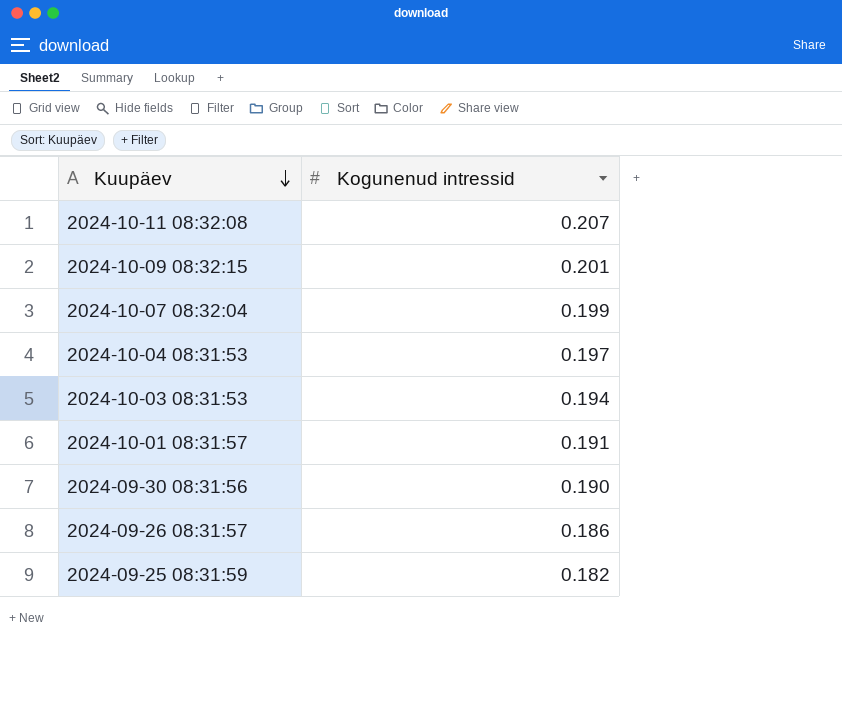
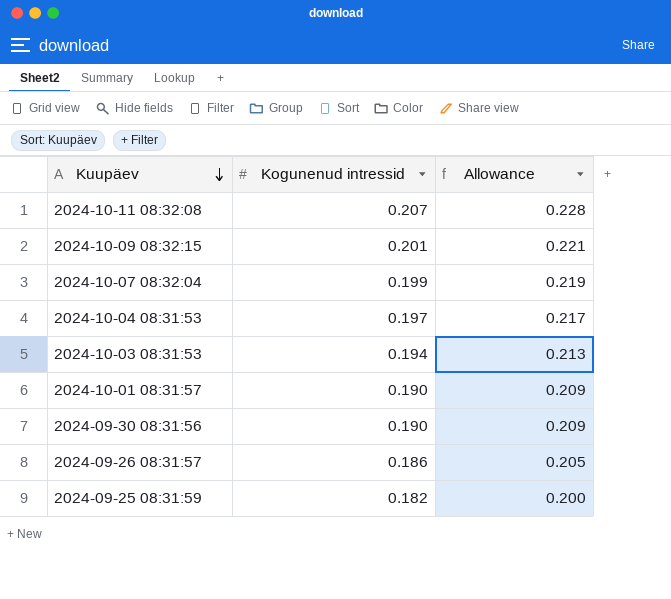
column Allowance | formula: none -> [Kogunenud intressid] * 1.1
2024-10-01 08:31:57 | Kogunenud intressid: 0.191 -> 0.190

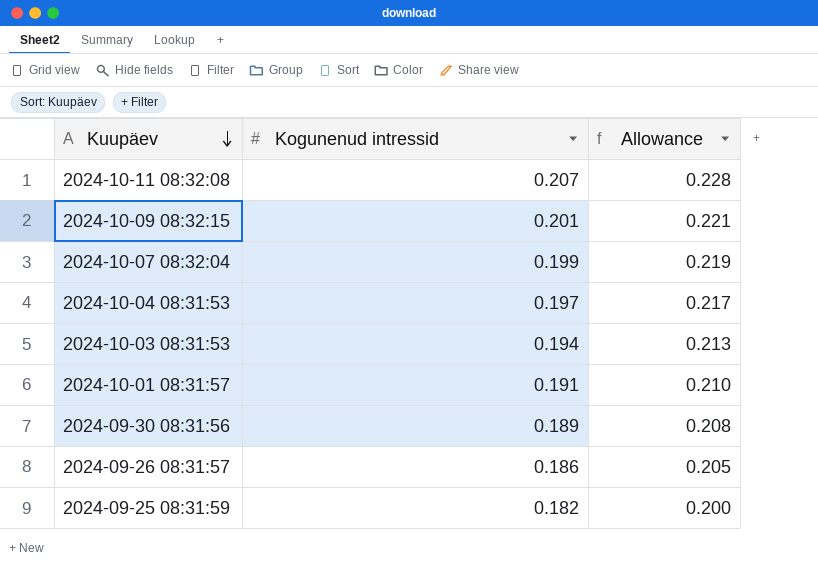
2024-10-01 08:31:57 | Kogunenud intressid: 0.190 -> 0.191
2024-10-01 08:31:57 | Allowance: 0.209 -> 0.210
2024-09-30 08:31:56 | Kogunenud intressid: 0.190 -> 0.189
2024-09-30 08:31:56 | Allowance: 0.209 -> 0.208

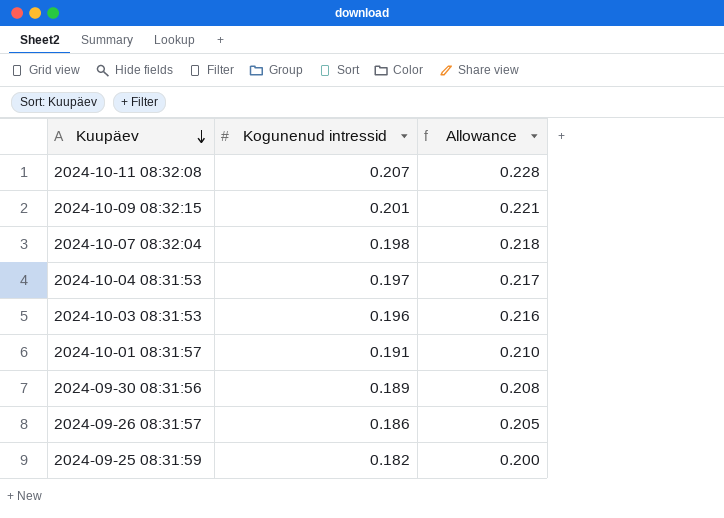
2024-10-07 08:32:04 | Kogunenud intressid: 0.199 -> 0.198
2024-10-07 08:32:04 | Allowance: 0.219 -> 0.218
2024-10-03 08:31:53 | Kogunenud intressid: 0.194 -> 0.196
2024-10-03 08:31:53 | Allowance: 0.213 -> 0.216

